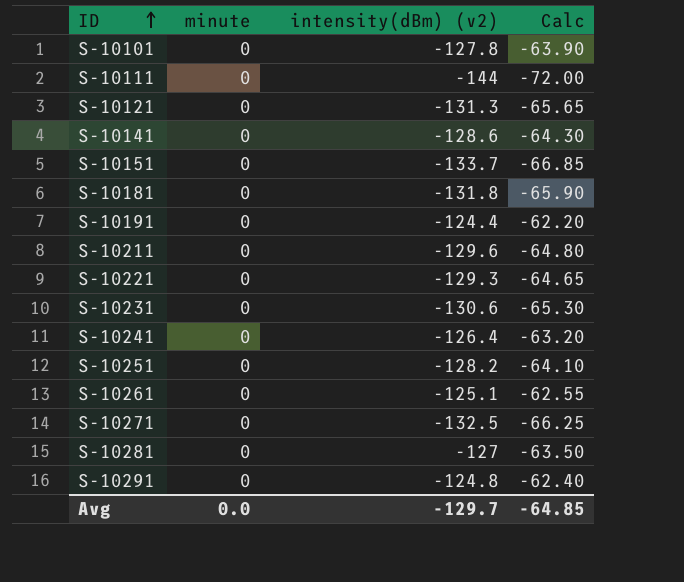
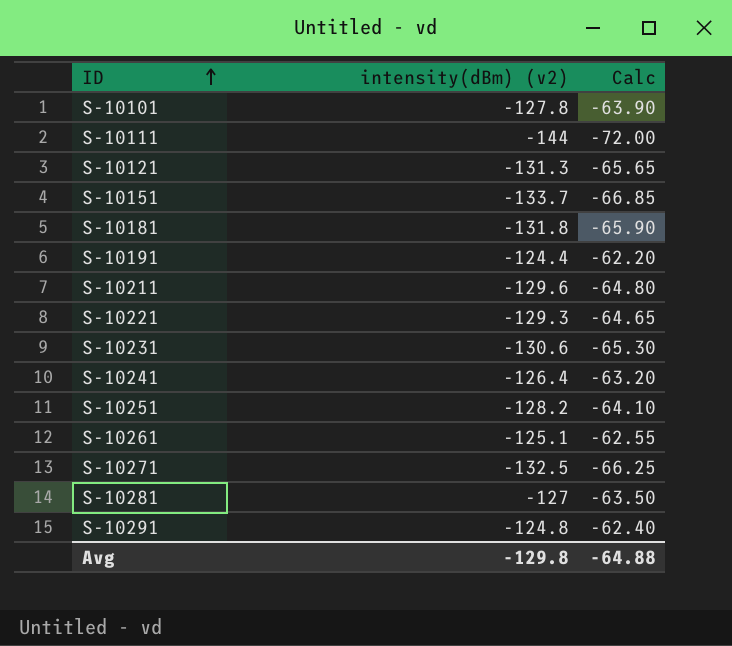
column minute | position: 2 -> none
row S-10141: 0 | -128.6 | -64.30 -> none
Avg | intensity(dBm) (v2): -129.7 -> -129.8
Avg | Calc: -64.85 -> -64.88

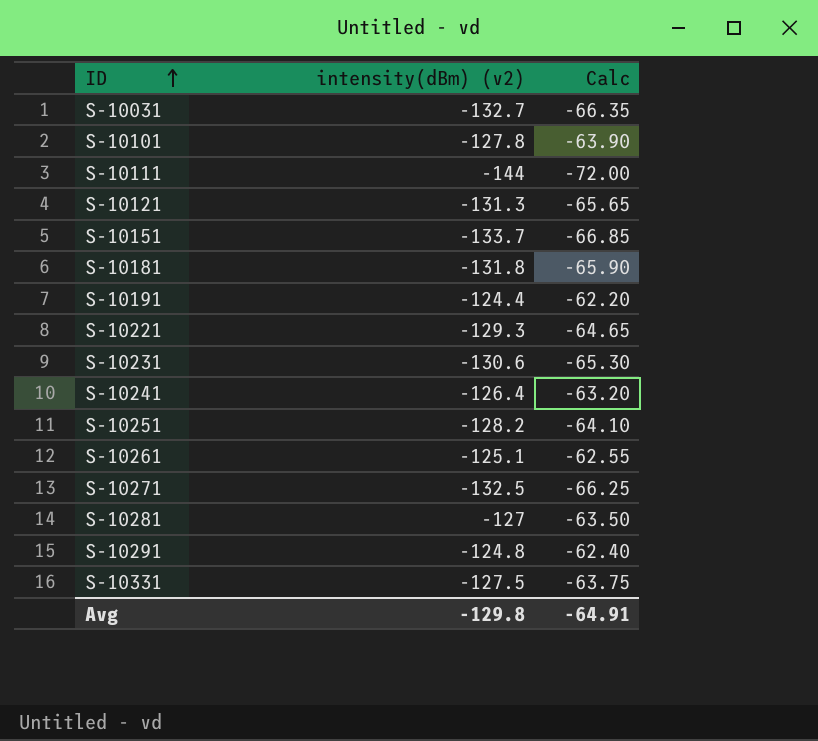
row S-10211: -129.6 | -64.80 -> none
row S-10031: none -> -132.7 | -66.35
row S-10331: none -> -127.5 | -63.75
Avg | Calc: -64.88 -> -64.91

